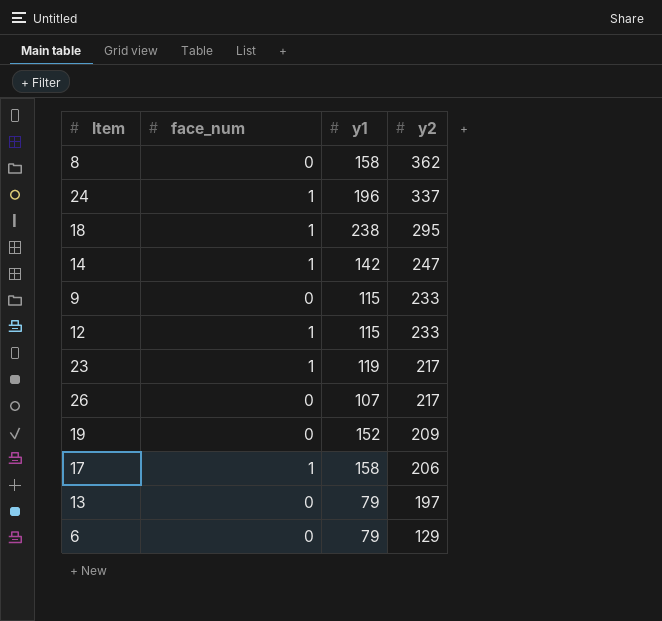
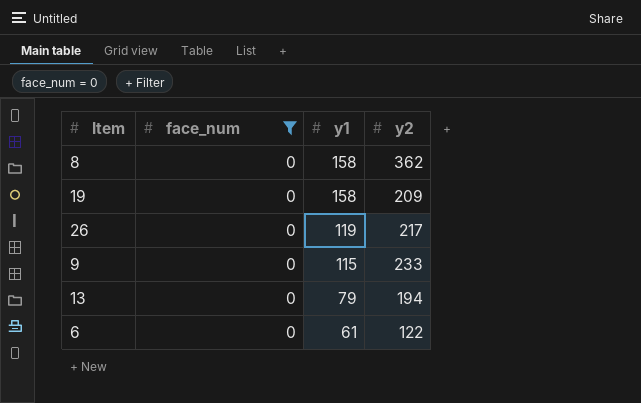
filter: none -> face_num = 0
row order: y2 descending -> y1 descending
19 | y1: 152 -> 158
26 | y1: 107 -> 119
13 | y2: 197 -> 194
6 | y1: 79 -> 61
6 | y2: 129 -> 122

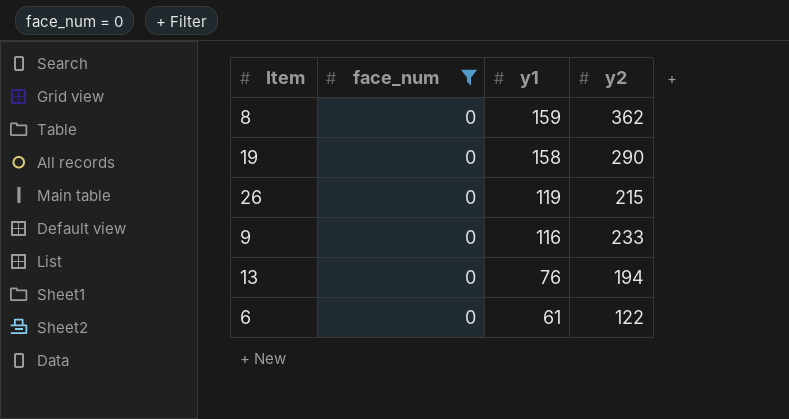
8 | y1: 158 -> 159
19 | y2: 209 -> 290
26 | y2: 217 -> 215
9 | y1: 115 -> 116
13 | y1: 79 -> 76

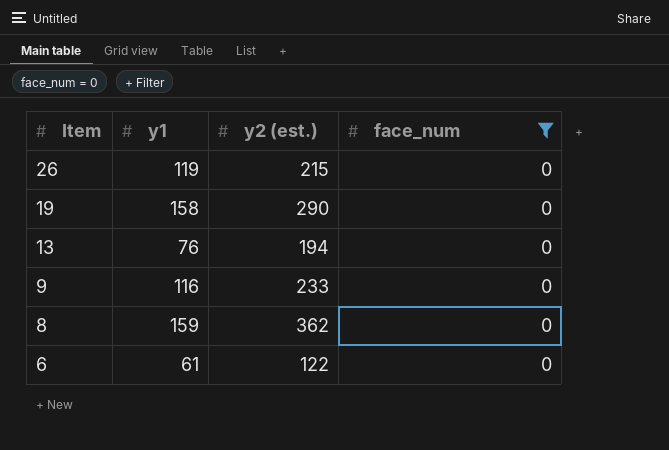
row order: y1 descending -> Item descending
column name: y2 -> y2 (est.)
column face_num | position: 2 -> 4

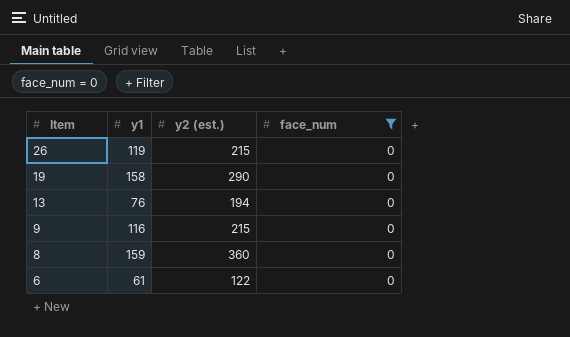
9 | y2 (est.): 233 -> 215
8 | y2 (est.): 362 -> 360

